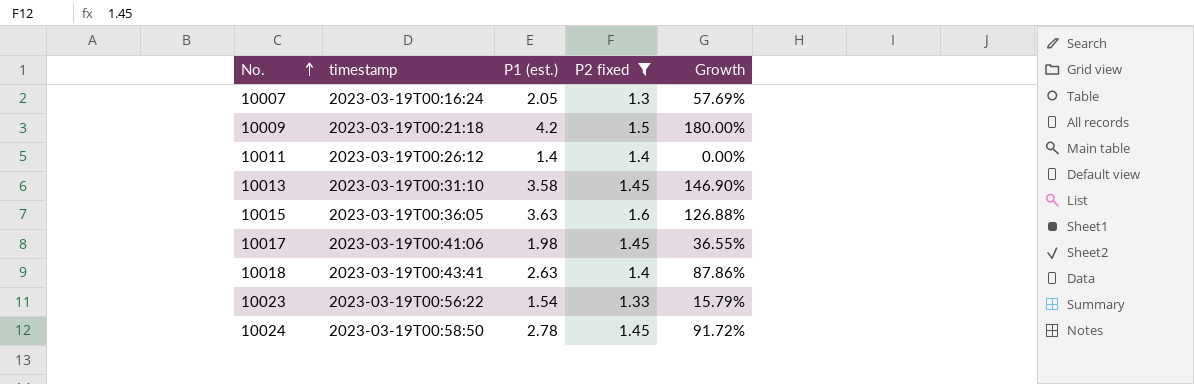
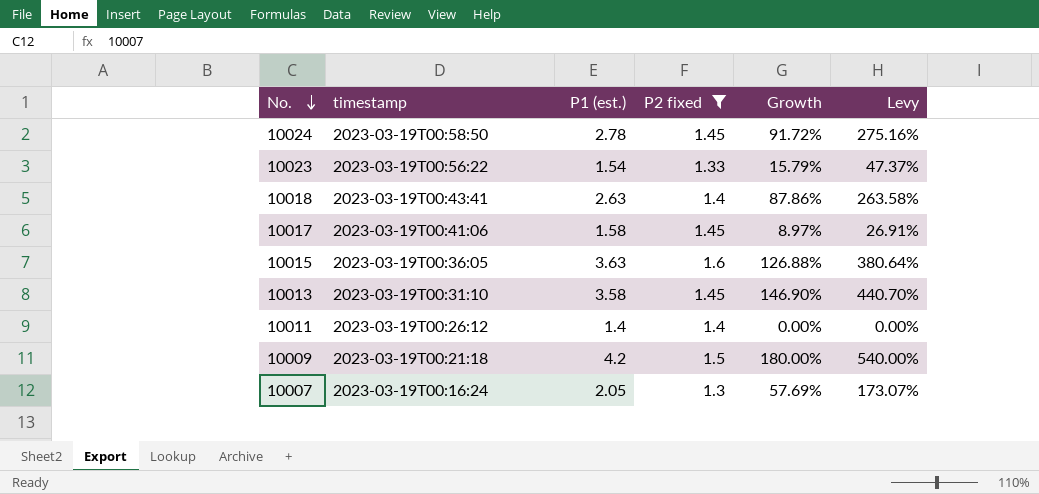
row order: No. ascending -> No. descending
column Levy | formula: none -> [Growth] * 3
10017 | P1 (est.): 1.98 -> 1.58
10017 | Growth: 36.55% -> 8.97%

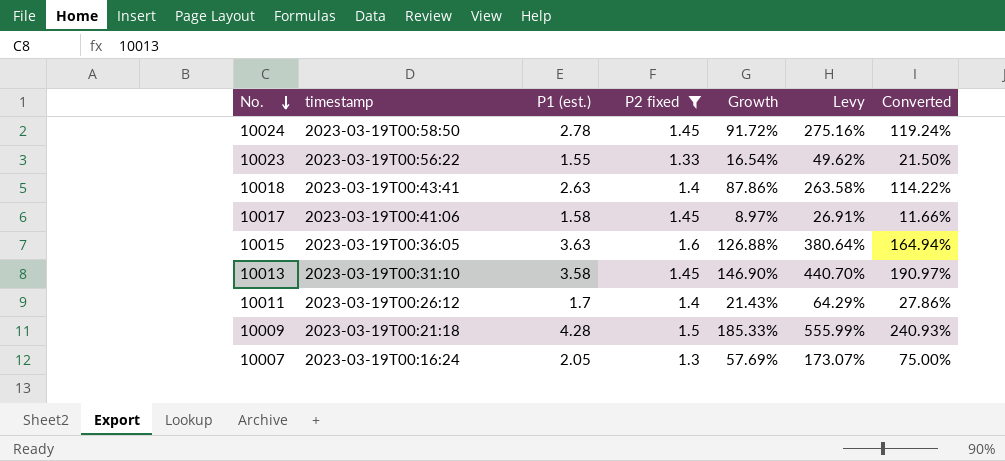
column Converted | formula: none -> [Growth] * 1.3
10023 | P1 (est.): 1.54 -> 1.55
10023 | Growth: 15.79% -> 16.54%
10023 | Levy: 47.37% -> 49.62%
10011 | P1 (est.): 1.4 -> 1.7
10011 | Growth: 0.00% -> 21.43%
10011 | Levy: 0.00% -> 64.29%
10009 | P1 (est.): 4.2 -> 4.28
10009 | Growth: 180.00% -> 185.33%
10009 | Levy: 540.00% -> 555.99%

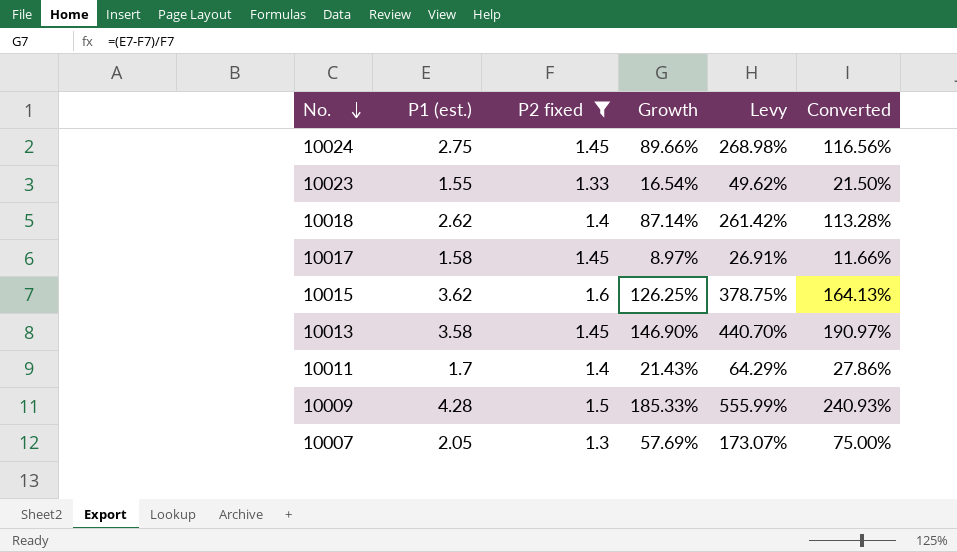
column timestamp | position: 2 -> none
10024 | P1 (est.): 2.78 -> 2.75
10024 | Growth: 91.72% -> 89.66%
10024 | Levy: 275.16% -> 268.98%
10024 | Converted: 119.24% -> 116.56%
10018 | P1 (est.): 2.63 -> 2.62
10018 | Growth: 87.86% -> 87.14%
10018 | Levy: 263.58% -> 261.42%
10018 | Converted: 114.22% -> 113.28%
10015 | P1 (est.): 3.63 -> 3.62
10015 | Growth: 126.88% -> 126.25%
10015 | Levy: 380.64% -> 378.75%
10015 | Converted: 164.94% -> 164.13%

